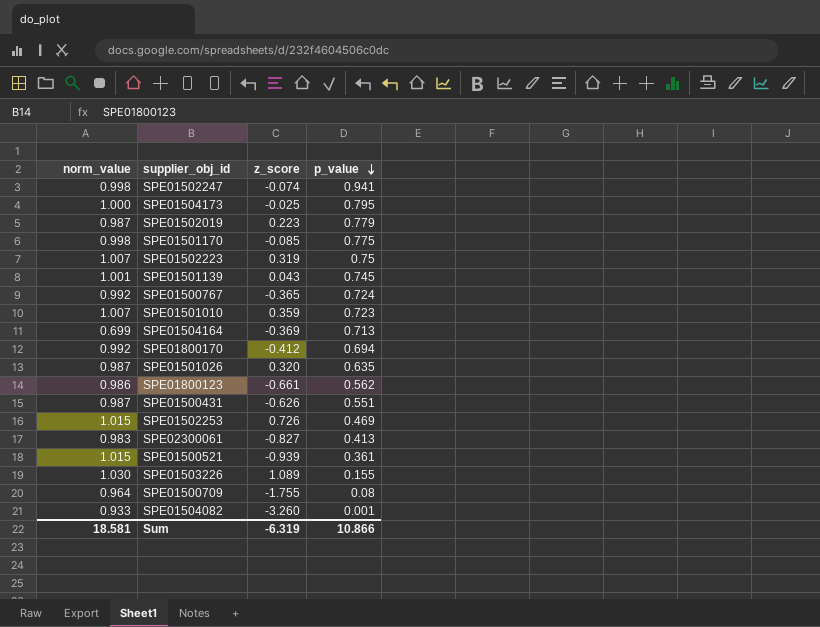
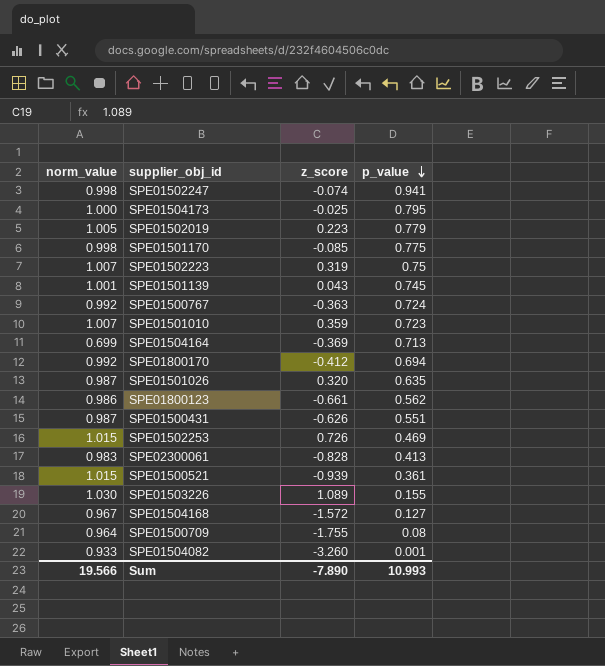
SPE01502019 | norm_value: 0.987 -> 1.005
SPE01500767 | z_score: -0.365 -> -0.363
SPE02300061 | z_score: -0.827 -> -0.828
row SPE01504168: none -> 0.967 | -1.572 | 0.127
Sum | norm_value: 18.581 -> 19.566
Sum | z_score: -6.319 -> -7.890
Sum | p_value: 10.866 -> 10.993

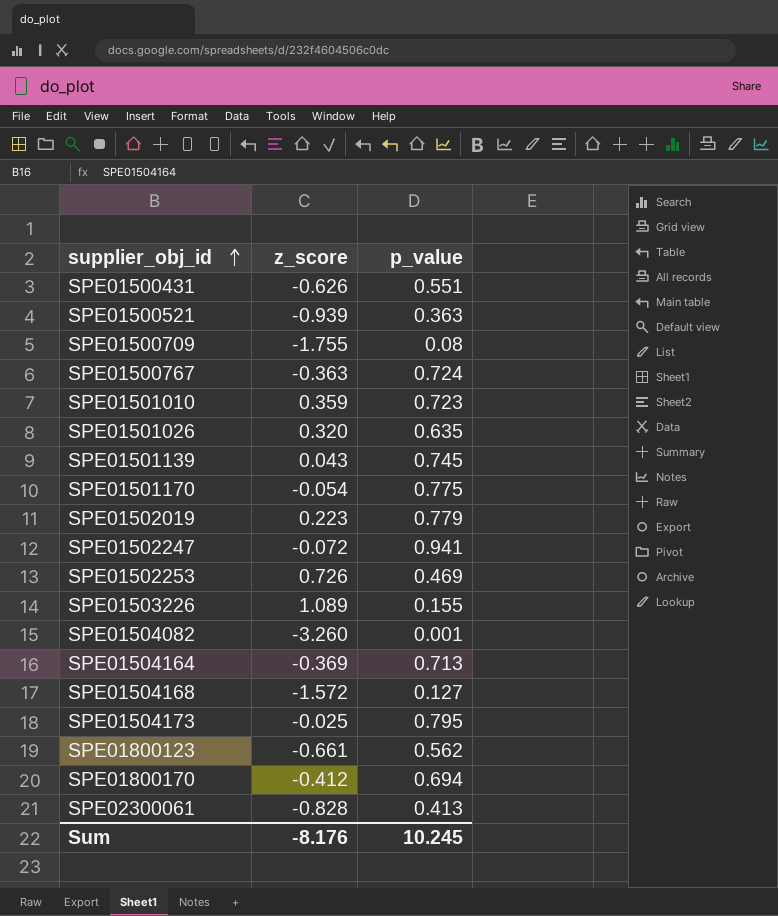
row order: p_value descending -> supplier_obj_id ascending
column norm_value | position: 1 -> none
row SPE01502223: 1.007 | 0.319 | 0.75 -> none
SPE01500521 | p_value: 0.361 -> 0.363
SPE01501170 | z_score: -0.085 -> -0.054
SPE01502247 | z_score: -0.074 -> -0.072
Sum | z_score: -7.890 -> -8.176
Sum | p_value: 10.993 -> 10.245

